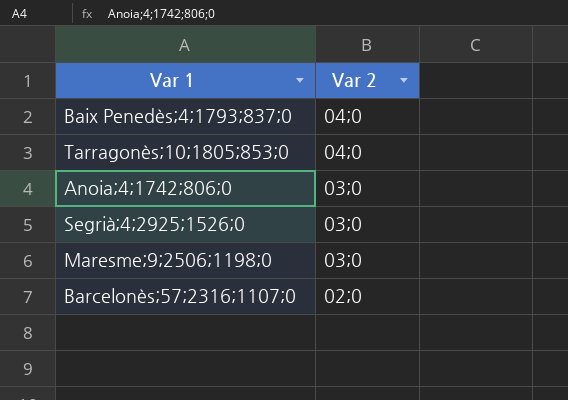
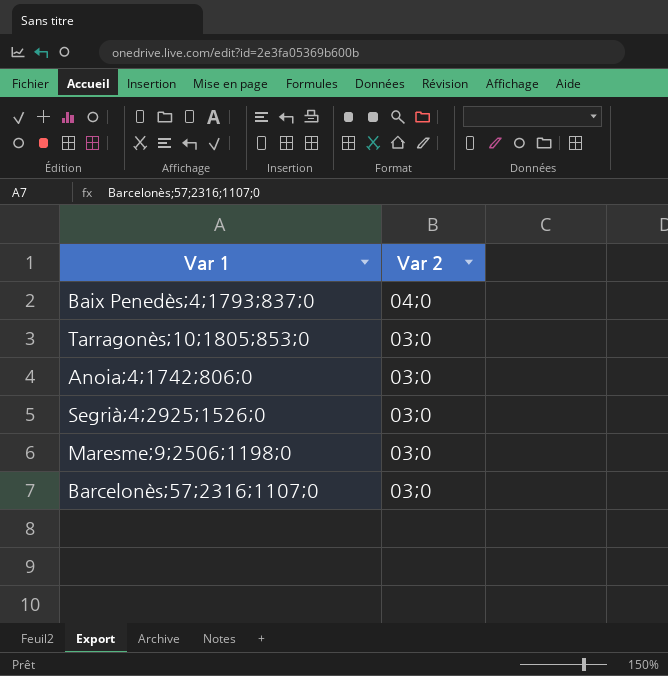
Tarragonès;10;1805;853;0 | Var 2: 04;0 -> 03;0
Barcelonès;57;2316;1107;0 | Var 2: 02;0 -> 03;0

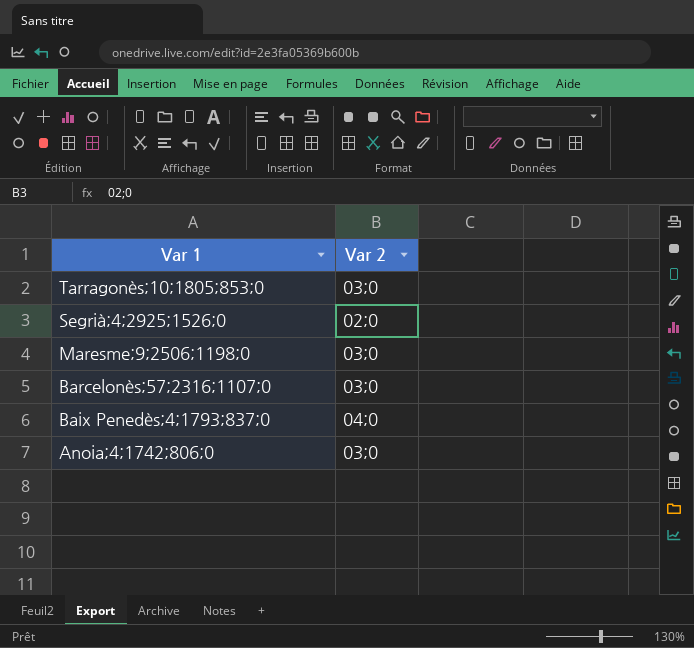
row order: Var 2 descending -> Var 1 descending
Segrià;4;2925;1526;0 | Var 2: 03;0 -> 02;0

